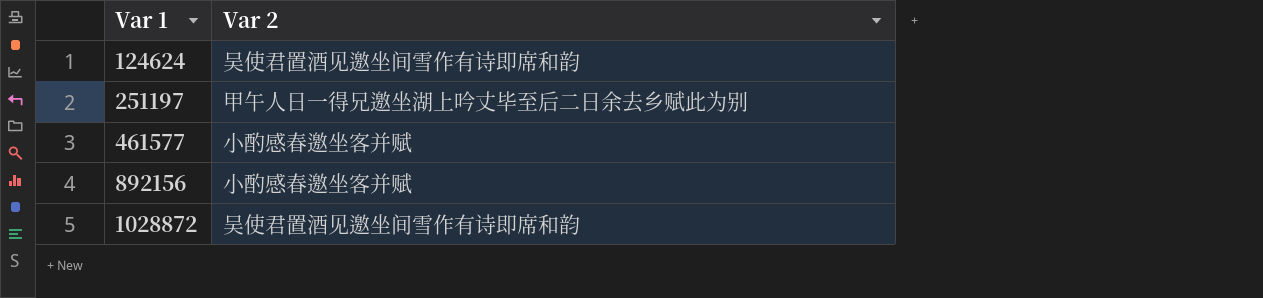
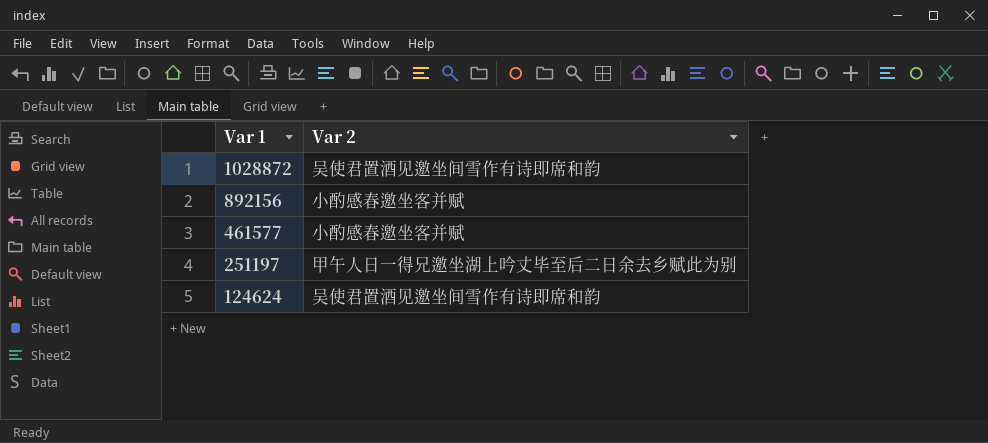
row order: Var 1 ascending -> Var 1 descending

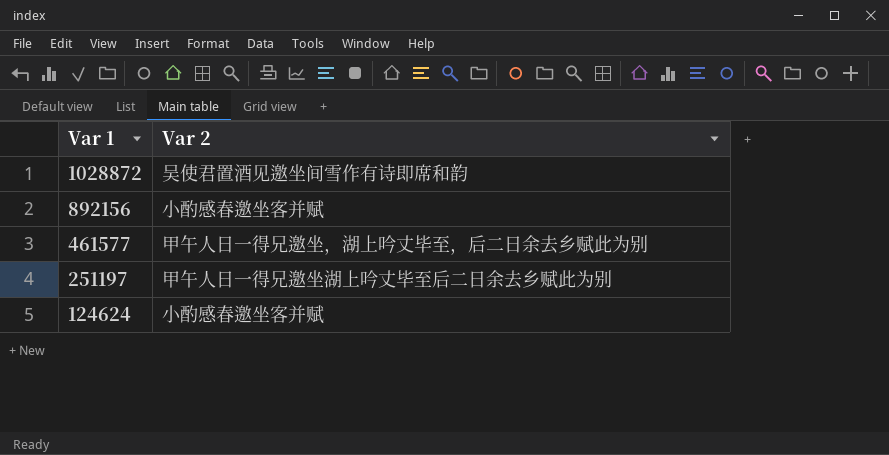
461577 | Var 2: 小酌感春邀坐客并赋 -> 甲午人日一得兄邀坐，湖上吟丈毕至，后二日余去乡赋此为别
124624 | Var 2: 吴使君置酒见邀坐间雪作有诗即席和韵 -> 小酌感春邀坐客并赋

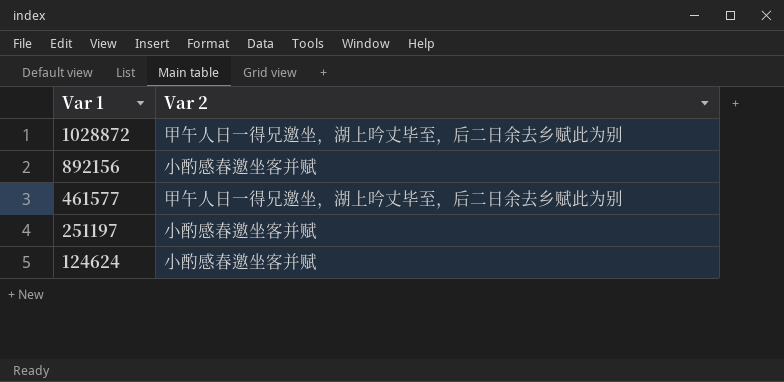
1028872 | Var 2: 吴使君置酒见邀坐间雪作有诗即席和韵 -> 甲午人日一得兄邀坐，湖上吟丈毕至，后二日余去乡赋此为别
251197 | Var 2: 甲午人日一得兄邀坐湖上吟丈毕至后二日余去乡赋此为别 -> 小酌感春邀坐客并赋

